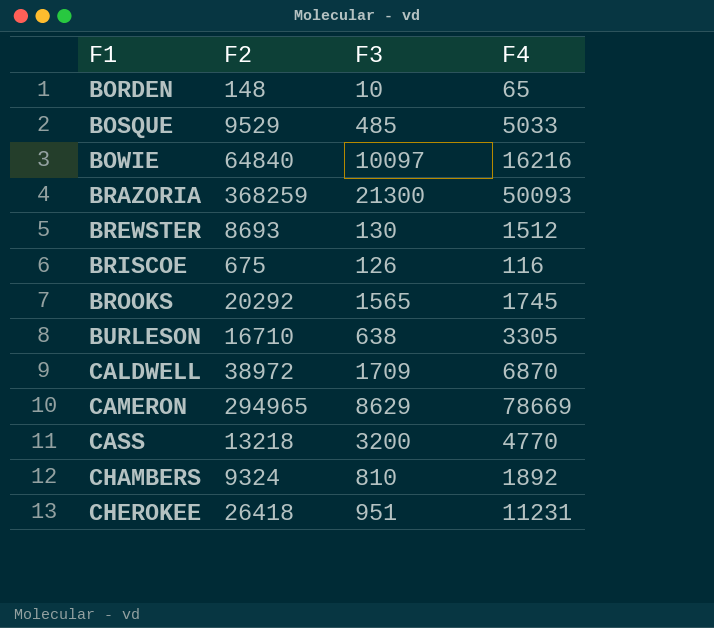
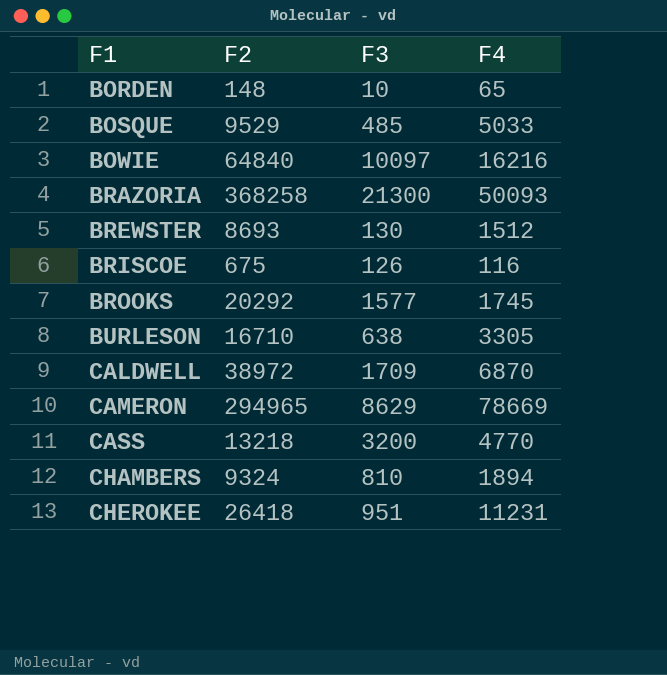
BRAZORIA | F2: 368259 -> 368258
BROOKS | F3: 1565 -> 1577
CHAMBERS | F4: 1892 -> 1894

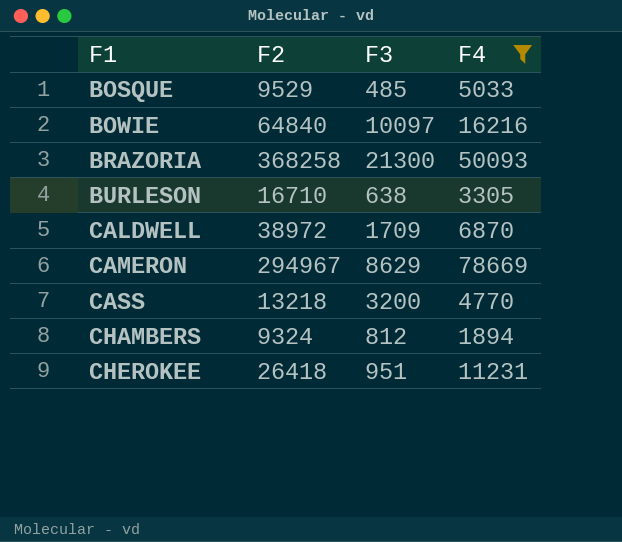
filter: none -> F4 >= 1894
CAMERON | F2: 294965 -> 294967
CHAMBERS | F3: 810 -> 812

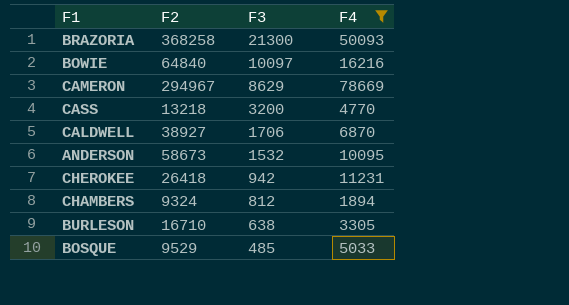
row order: F1 ascending -> F3 descending
CALDWELL | F2: 38972 -> 38927
CALDWELL | F3: 1709 -> 1706
row ANDERSON: none -> 58673 | 1532 | 10095
CHEROKEE | F3: 951 -> 942

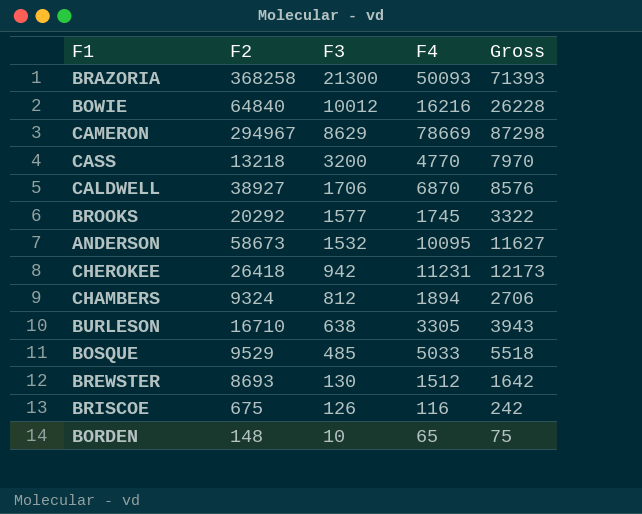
filter: F4 >= 1894 -> none
column Gross | formula: none -> [F3] + [F4]
BOWIE | F3: 10097 -> 10012

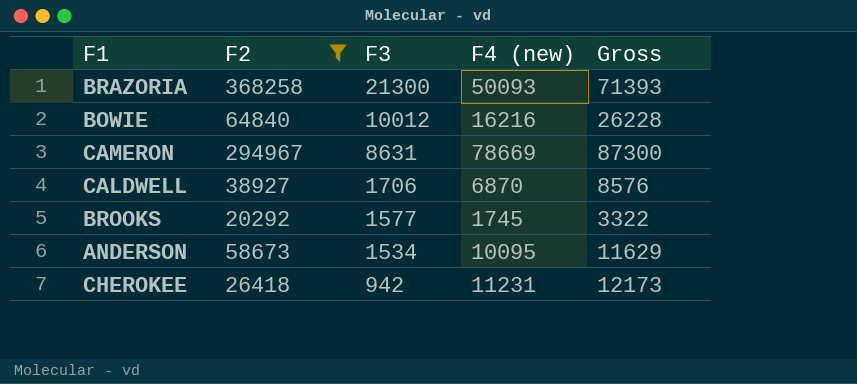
filter: none -> F2 >= 20292
column name: F4 -> F4 (new)
CAMERON | F3: 8629 -> 8631
CAMERON | Gross: 87298 -> 87300
ANDERSON | F3: 1532 -> 1534
ANDERSON | Gross: 11627 -> 11629

